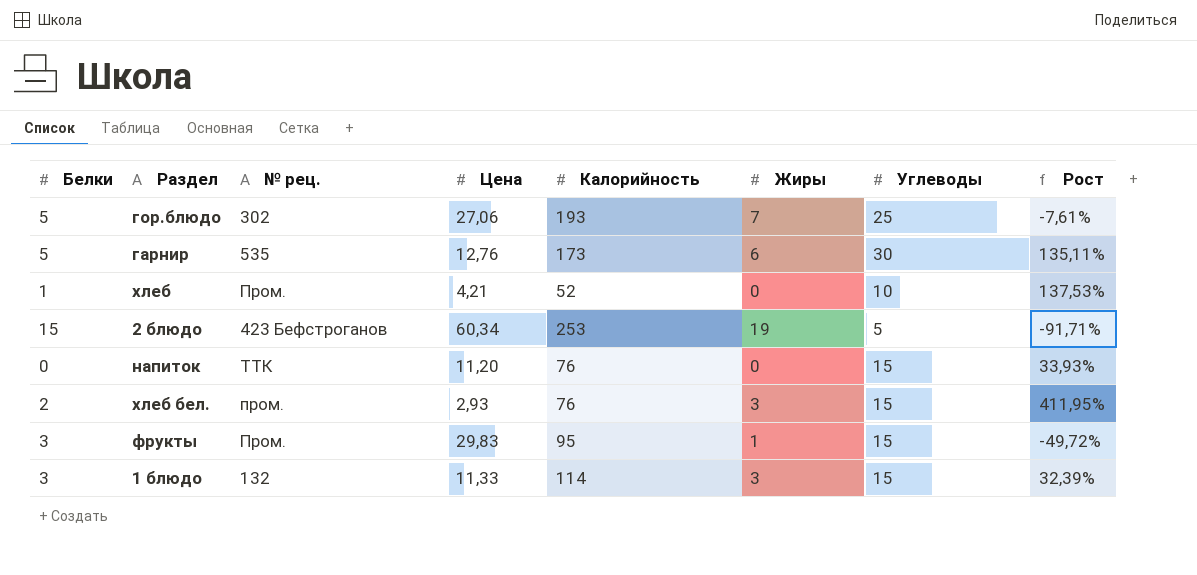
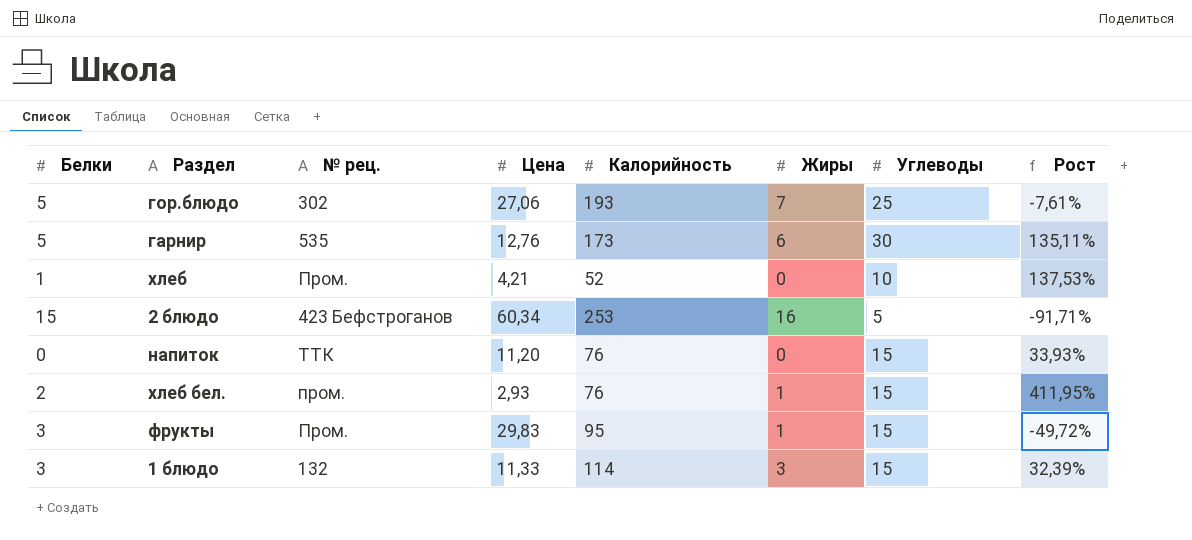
2 блюдо | Жиры: 19 -> 16
хлеб бел. | Жиры: 3 -> 1

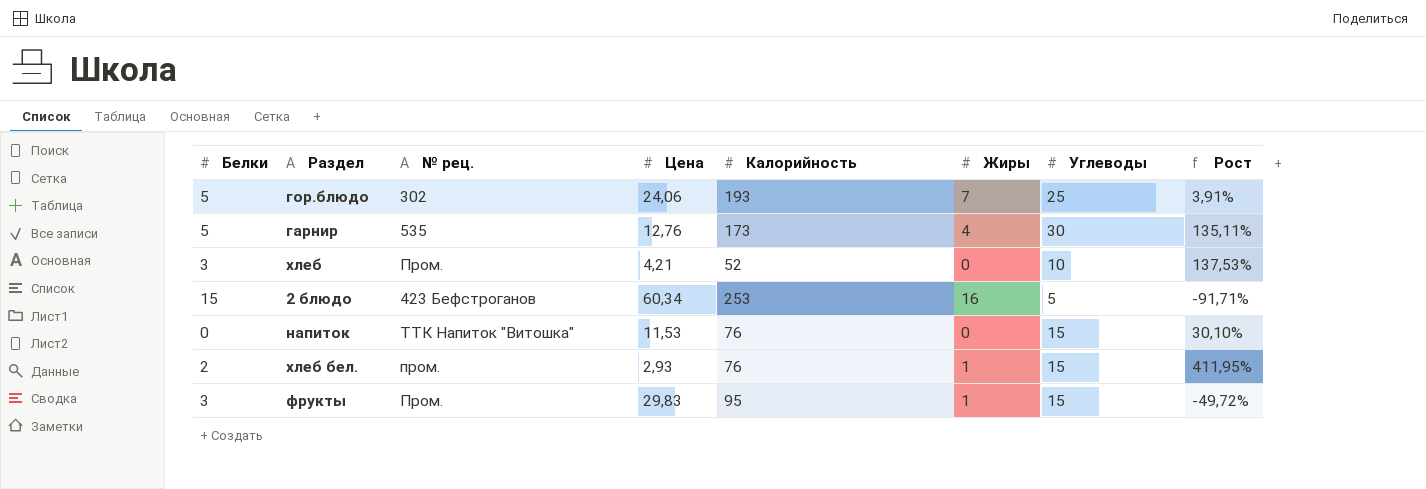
row 1 блюдо: 3 | 132 | 11,33 | 114 | 3 | 15 | 32,39% -> none
гор.блюдо | Цена: 27,06 -> 24,06
гор.блюдо | Рост: -7,61% -> 3,91%
гарнир | Жиры: 6 -> 4
хлеб | Белки: 1 -> 3
напиток | № рец.: ТТК -> ТТК Напиток "Витошка"
напиток | Цена: 11,20 -> 11,53
напиток | Рост: 33,93% -> 30,10%

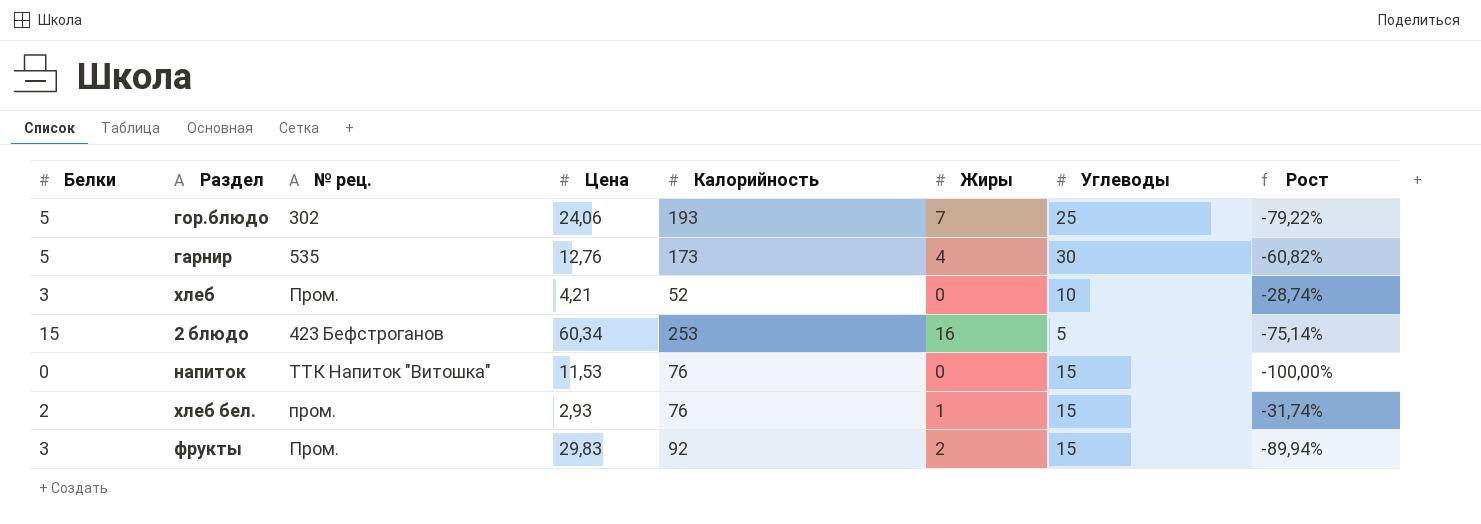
column Рост | formula: ([Углеводы] - [Цена]) / [Цена] -> ([Белки] - [Цена]) / [Цена]
фрукты | Калорийность: 95 -> 92
фрукты | Жиры: 1 -> 2

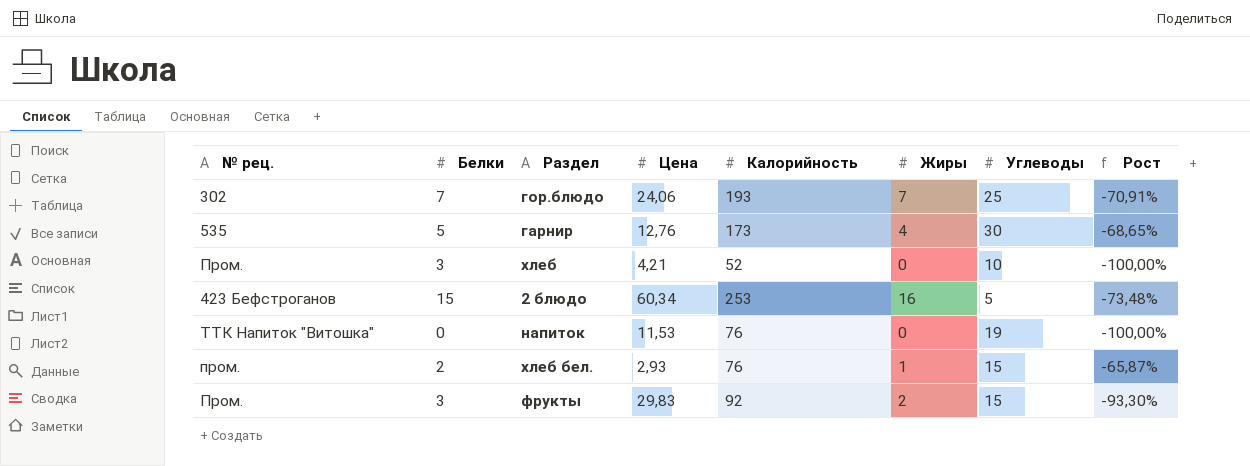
column № рец. | position: 3 -> 1
column Рост | formula: ([Белки] - [Цена]) / [Цена] -> ([Жиры] - [Цена]) / [Цена]
гор.блюдо | Белки: 5 -> 7
напиток | Углеводы: 15 -> 19

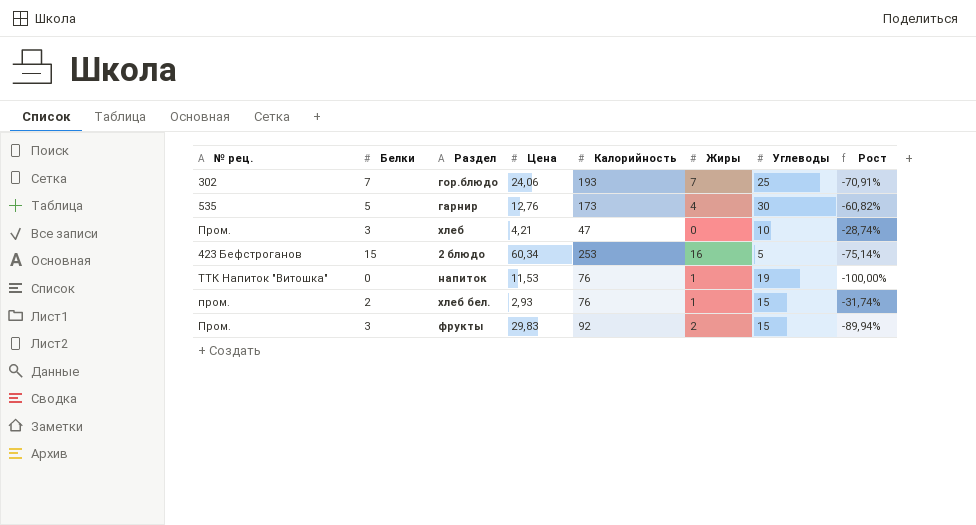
column Рост | formula: ([Жиры] - [Цена]) / [Цена] -> ([Белки] - [Цена]) / [Цена]
хлеб | Калорийность: 52 -> 47
напиток | Жиры: 0 -> 1

